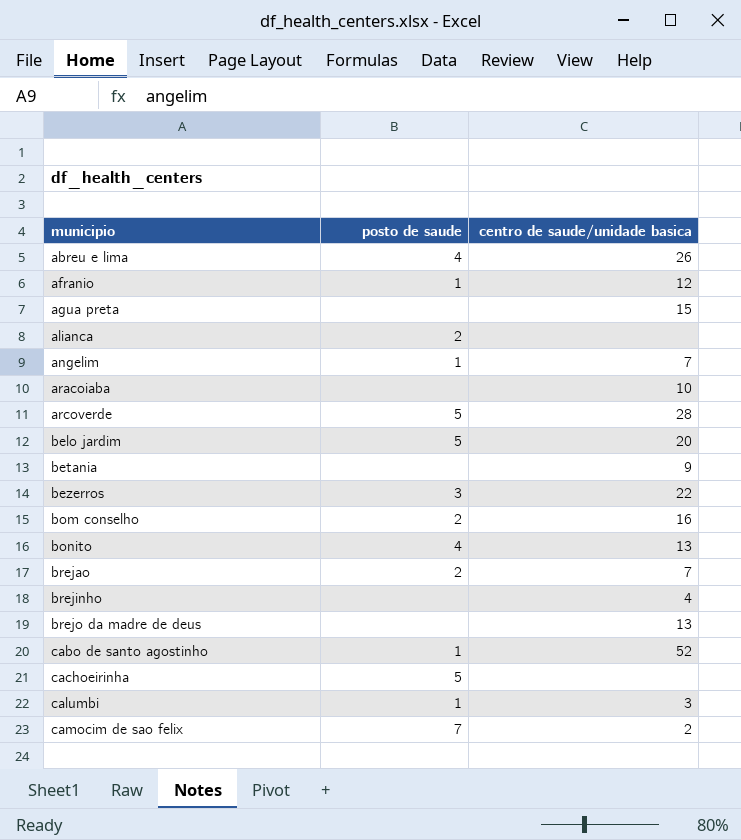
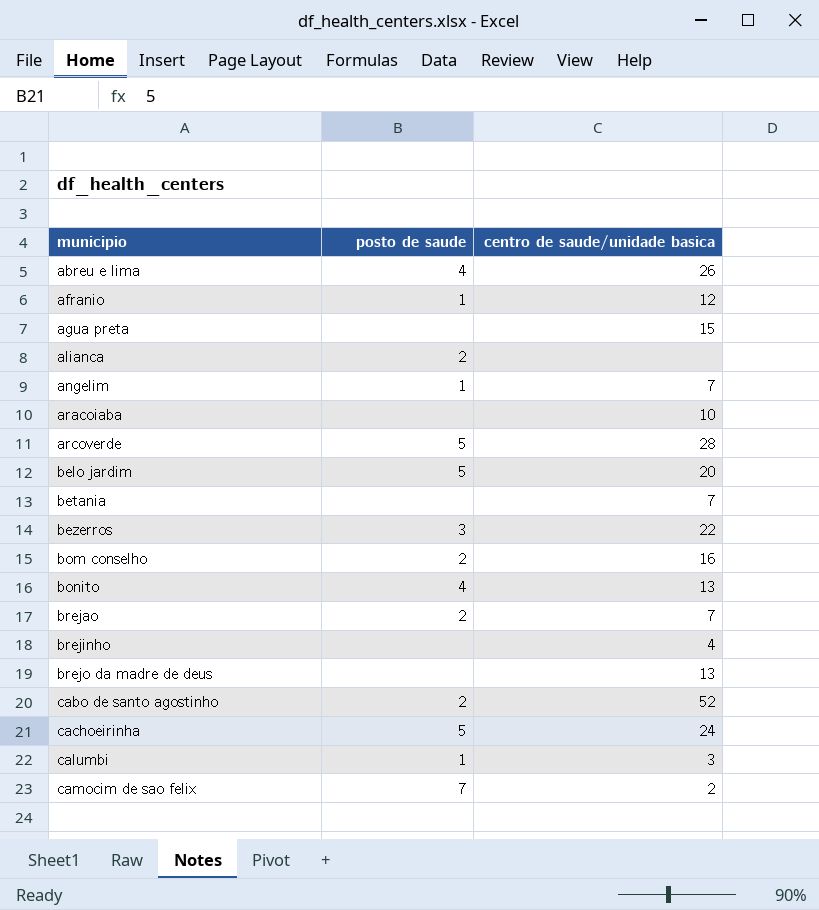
betania | centro de saude/unidade basica: 9 -> 7
cabo de santo agostinho | posto de saude: 1 -> 2
cachoeirinha | centro de saude/unidade basica: none -> 24

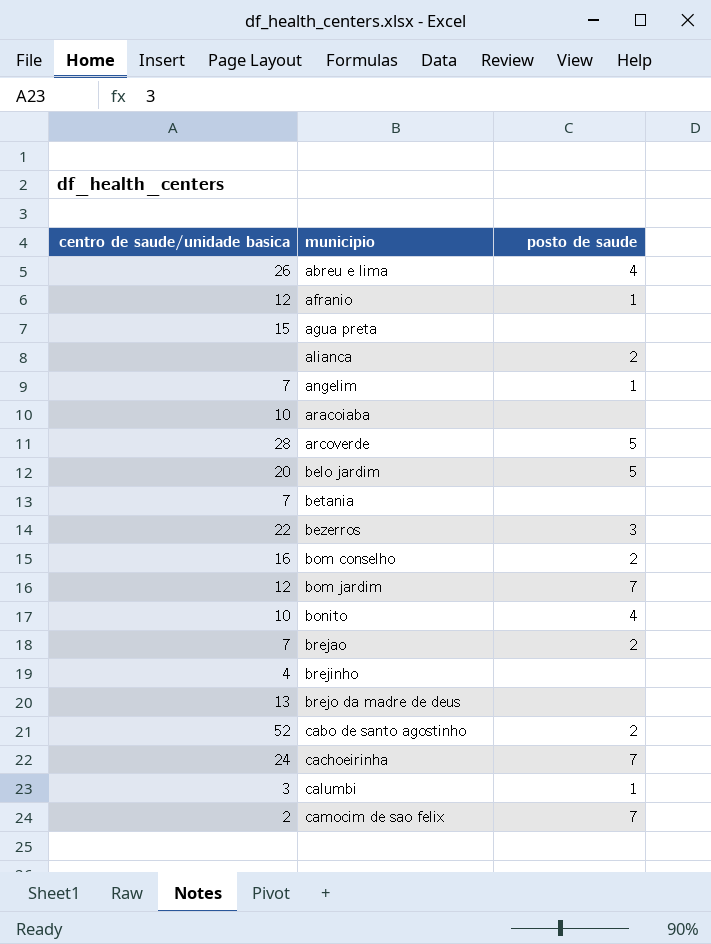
column centro de saude/unidade basica | position: 3 -> 1
row bom jardim: none -> 12 | 7
bonito | centro de saude/unidade basica: 13 -> 10
cachoeirinha | posto de saude: 5 -> 7

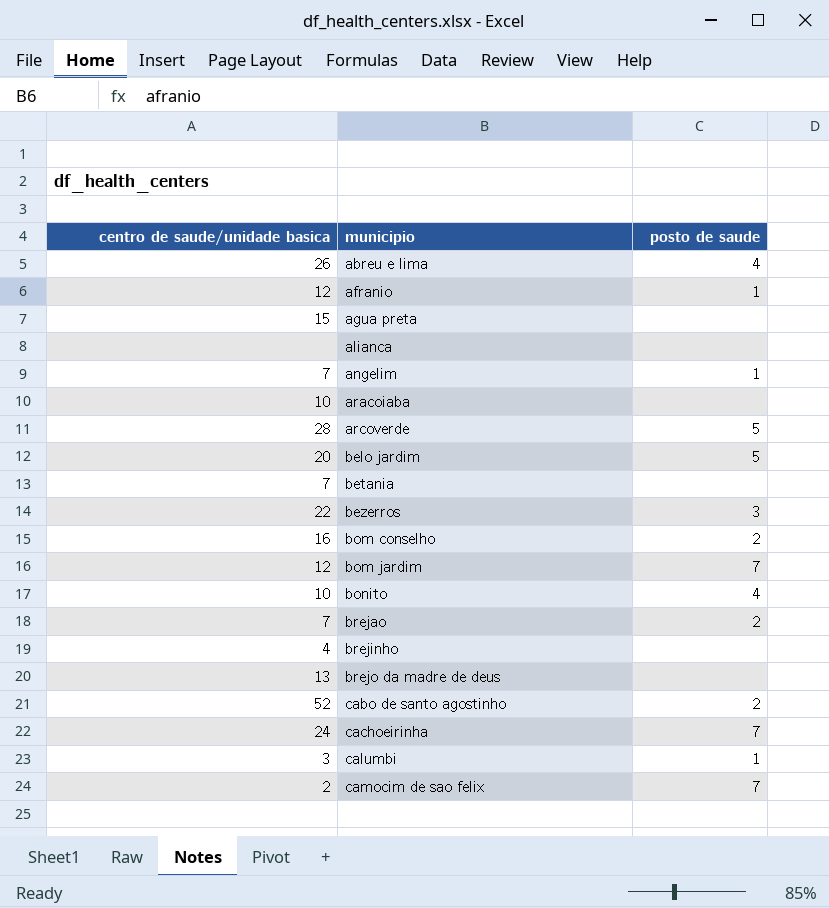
alianca | posto de saude: 2 -> none

